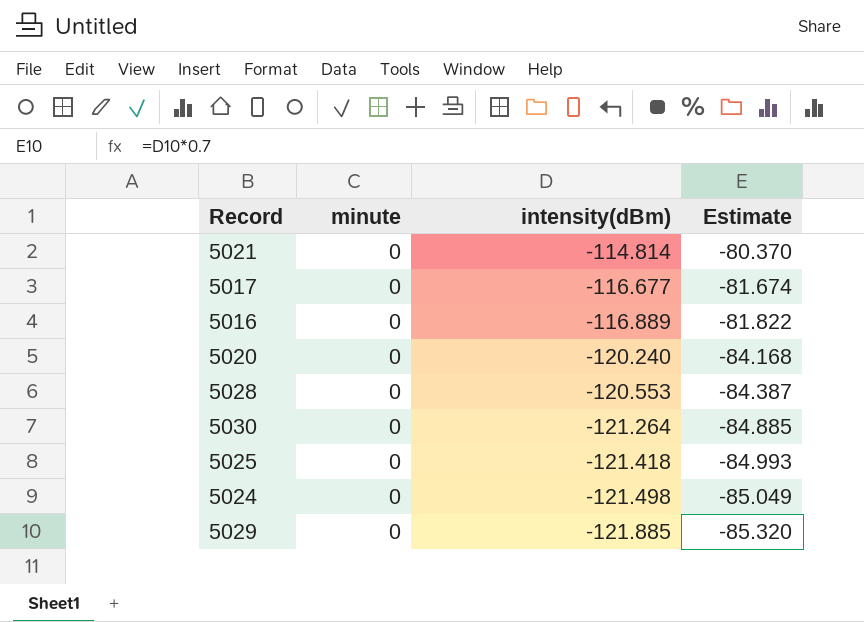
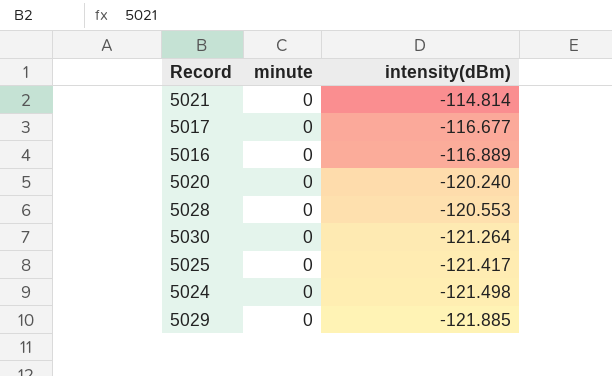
column Estimate | formula: [intensity(dBm)] * 0.7 -> none
5025 | intensity(dBm): -121.418 -> -121.417

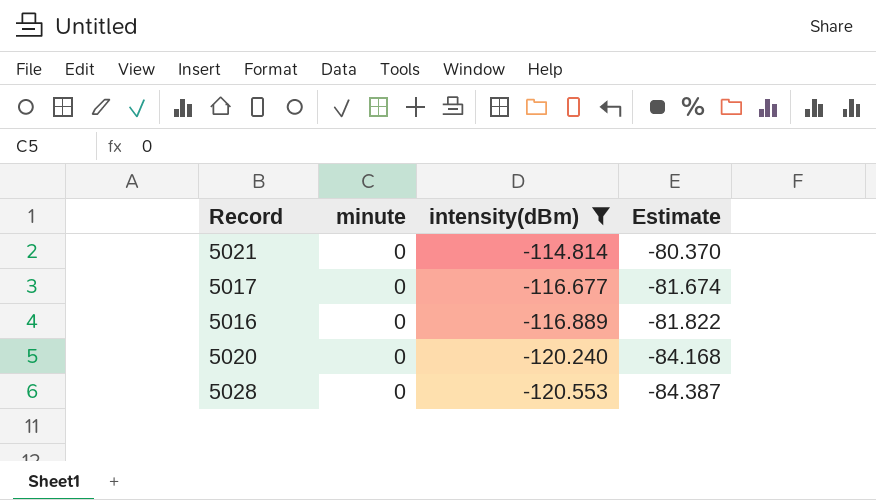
filter: none -> intensity(dBm) >= -120.553
column Estimate | formula: none -> [intensity(dBm)] * 0.7

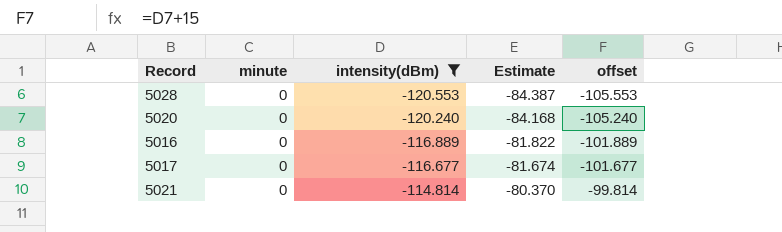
row order: intensity(dBm) descending -> intensity(dBm) ascending
column offset | formula: none -> [intensity(dBm)] + 15

